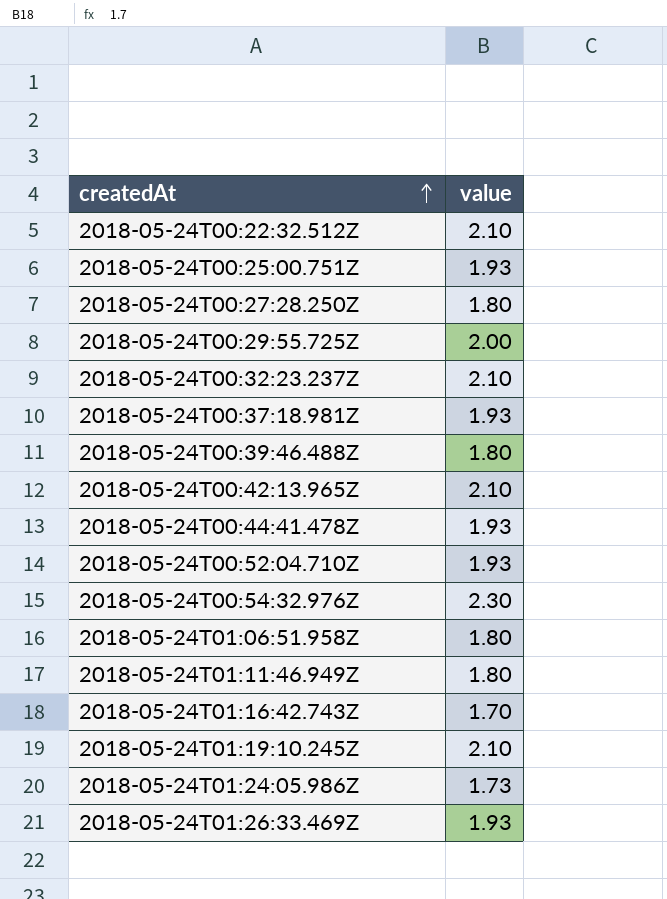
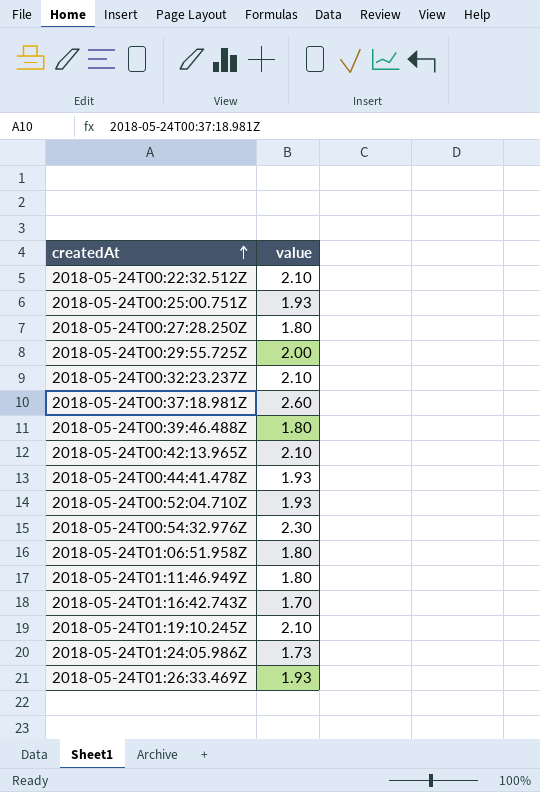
2018-05-24T00:37:18.981Z | value: 1.93 -> 2.60

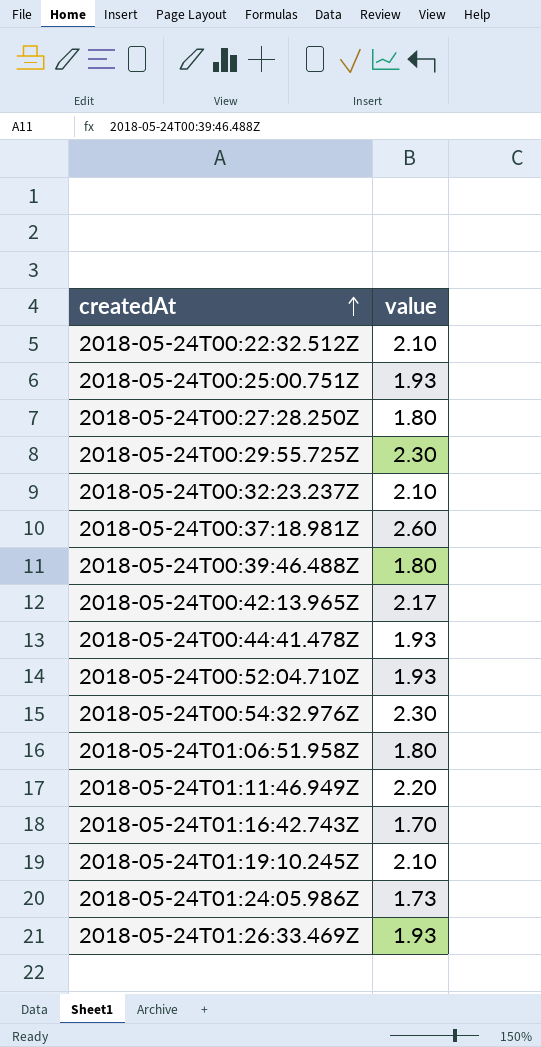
2018-05-24T00:29:55.725Z | value: 2.00 -> 2.30
2018-05-24T00:42:13.965Z | value: 2.10 -> 2.17
2018-05-24T01:11:46.949Z | value: 1.80 -> 2.20

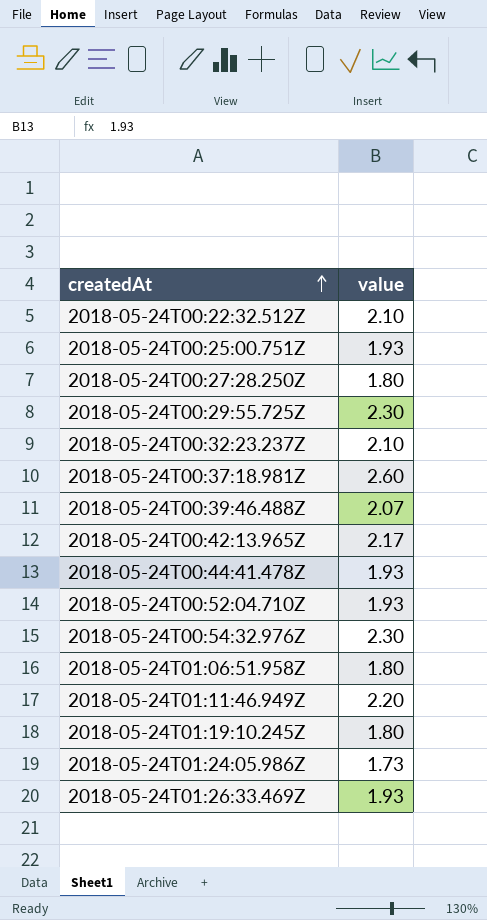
row 2018-05-24T01:16:42.743Z: 1.70 -> none
2018-05-24T00:39:46.488Z | value: 1.80 -> 2.07
2018-05-24T01:19:10.245Z | value: 2.10 -> 1.80

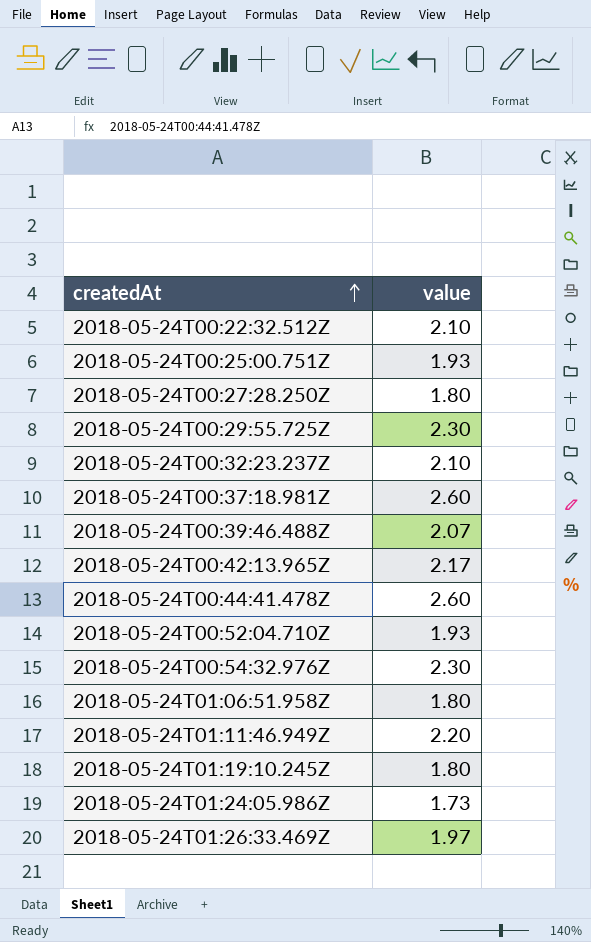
2018-05-24T00:44:41.478Z | value: 1.93 -> 2.60
2018-05-24T01:26:33.469Z | value: 1.93 -> 1.97

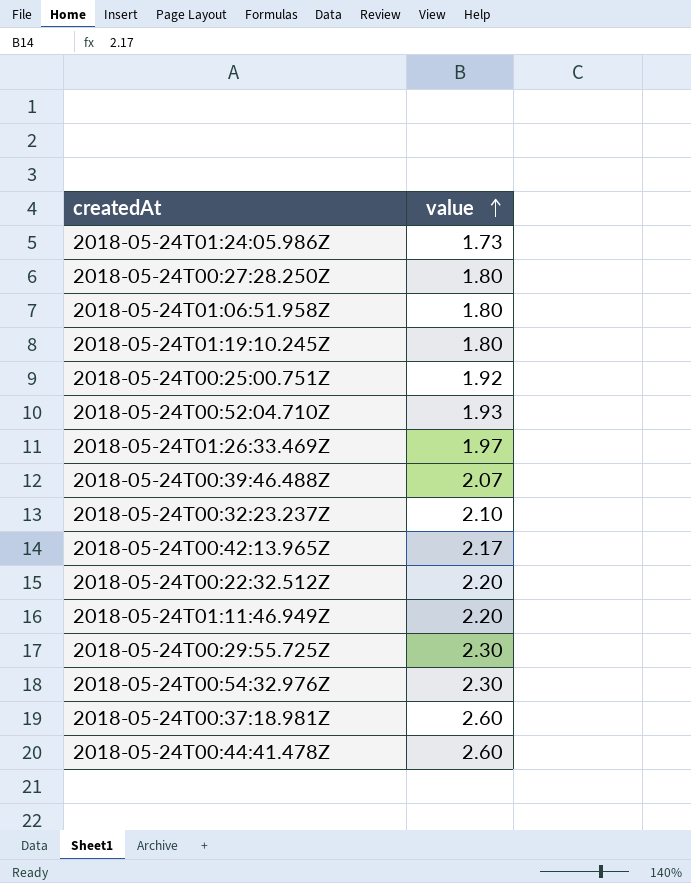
row order: createdAt ascending -> value ascending
2018-05-24T00:25:00.751Z | value: 1.93 -> 1.92
2018-05-24T00:22:32.512Z | value: 2.10 -> 2.20

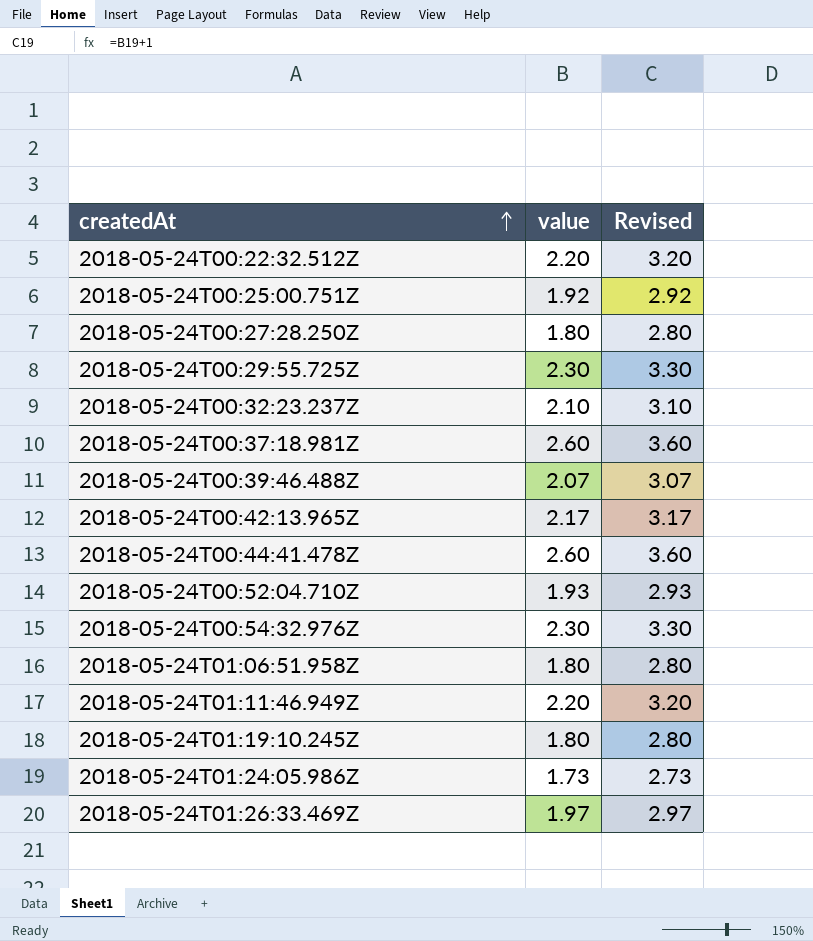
row order: value ascending -> createdAt ascending
column Revised | formula: none -> [value] + 1

